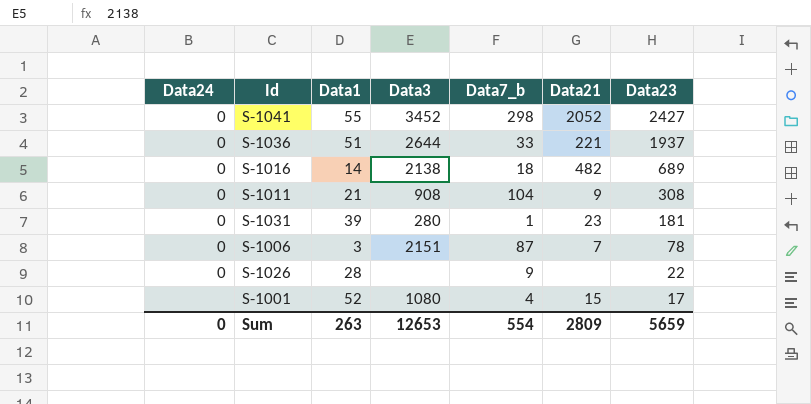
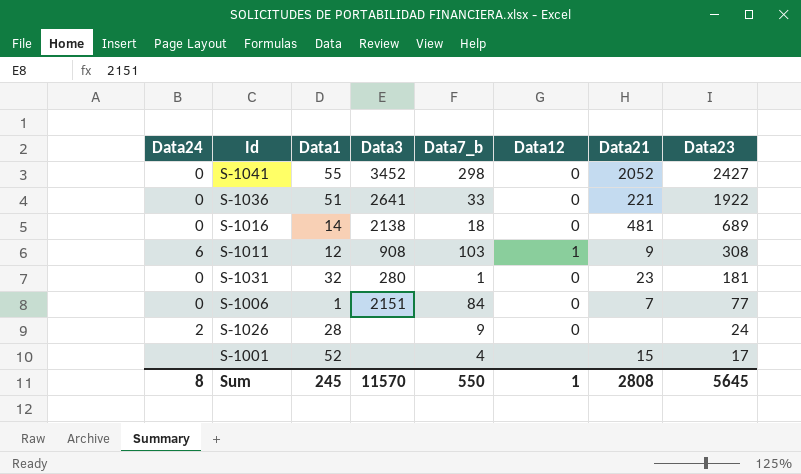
column Data12 | position: none -> 6
S-1036 | Data3: 2644 -> 2641
S-1036 | Data23: 1937 -> 1922
S-1016 | Data21: 482 -> 481
S-1011 | Data24: 0 -> 6
S-1011 | Data1: 21 -> 12
S-1011 | Data7_b: 104 -> 103
S-1031 | Data1: 39 -> 32
S-1006 | Data1: 3 -> 1
S-1006 | Data7_b: 87 -> 84
S-1006 | Data23: 78 -> 77
S-1026 | Data24: 0 -> 2
S-1026 | Data23: 22 -> 24
S-1001 | Data3: 1080 -> none
Sum | Data24: 0 -> 8
Sum | Data1: 263 -> 245
Sum | Data3: 12653 -> 11570
Sum | Data7_b: 554 -> 550
Sum | Data21: 2809 -> 2808
Sum | Data23: 5659 -> 5645

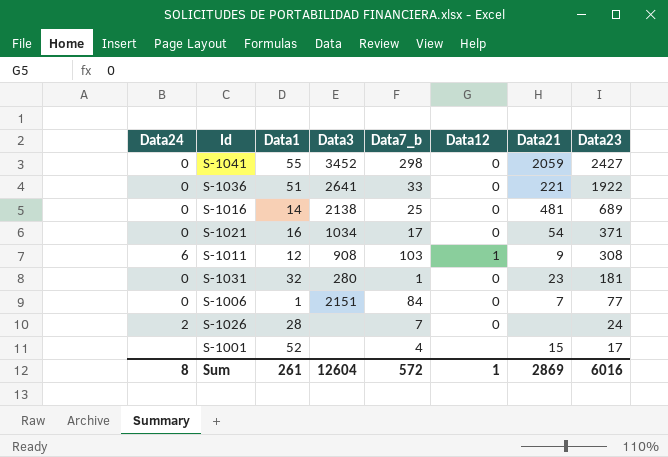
S-1041 | Data21: 2052 -> 2059
S-1016 | Data7_b: 18 -> 25
row S-1021: none -> 0 | 16 | 1034 | 17 | 0 | 54 | 371
S-1026 | Data7_b: 9 -> 7
Sum | Data1: 245 -> 261
Sum | Data3: 11570 -> 12604
Sum | Data7_b: 550 -> 572
Sum | Data21: 2808 -> 2869
Sum | Data23: 5645 -> 6016

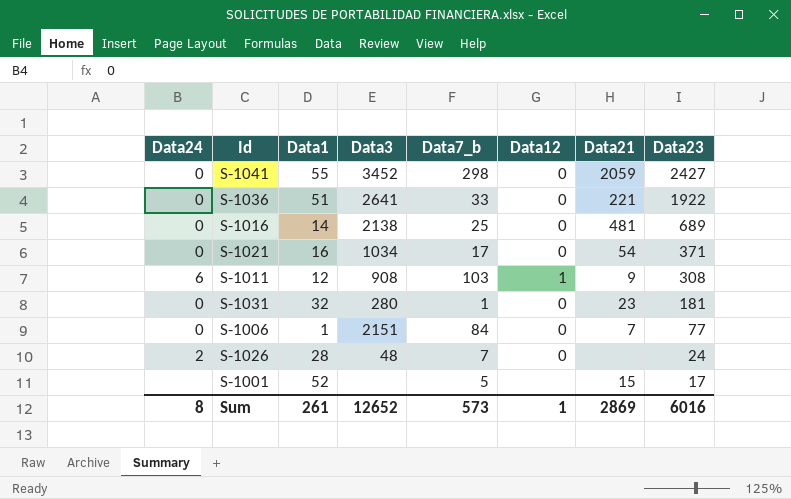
S-1026 | Data3: none -> 48
S-1001 | Data7_b: 4 -> 5
Sum | Data3: 12604 -> 12652
Sum | Data7_b: 572 -> 573

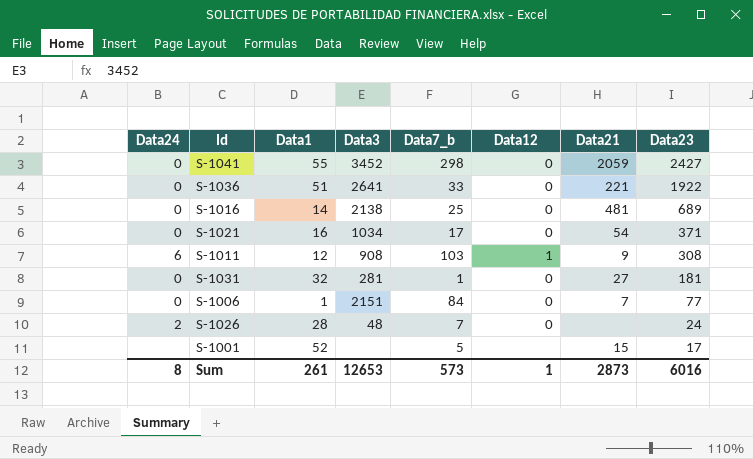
S-1031 | Data3: 280 -> 281
S-1031 | Data21: 23 -> 27
Sum | Data3: 12652 -> 12653
Sum | Data21: 2869 -> 2873

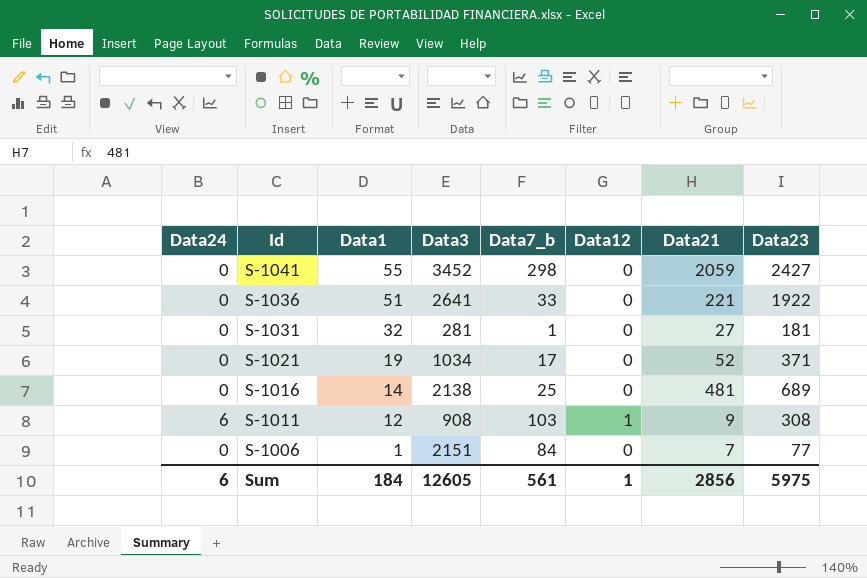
row order: Data23 descending -> Id descending
row S-1026: 2 | 28 | 48 | 7 | 0 | none | 24 -> none
row S-1001: none | 52 | none | 5 | none | 15 | 17 -> none
S-1021 | Data1: 16 -> 19
S-1021 | Data21: 54 -> 52
Sum | Data24: 8 -> 6
Sum | Data1: 261 -> 184
Sum | Data3: 12653 -> 12605
Sum | Data7_b: 573 -> 561
Sum | Data21: 2873 -> 2856
Sum | Data23: 6016 -> 5975

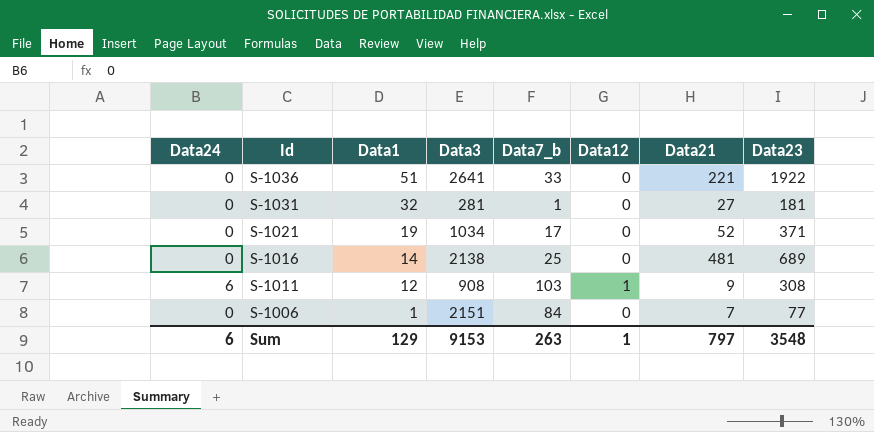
row S-1041: 0 | 55 | 3452 | 298 | 0 | 2059 | 2427 -> none
Sum | Data1: 184 -> 129
Sum | Data3: 12605 -> 9153
Sum | Data7_b: 561 -> 263
Sum | Data21: 2856 -> 797
Sum | Data23: 5975 -> 3548

